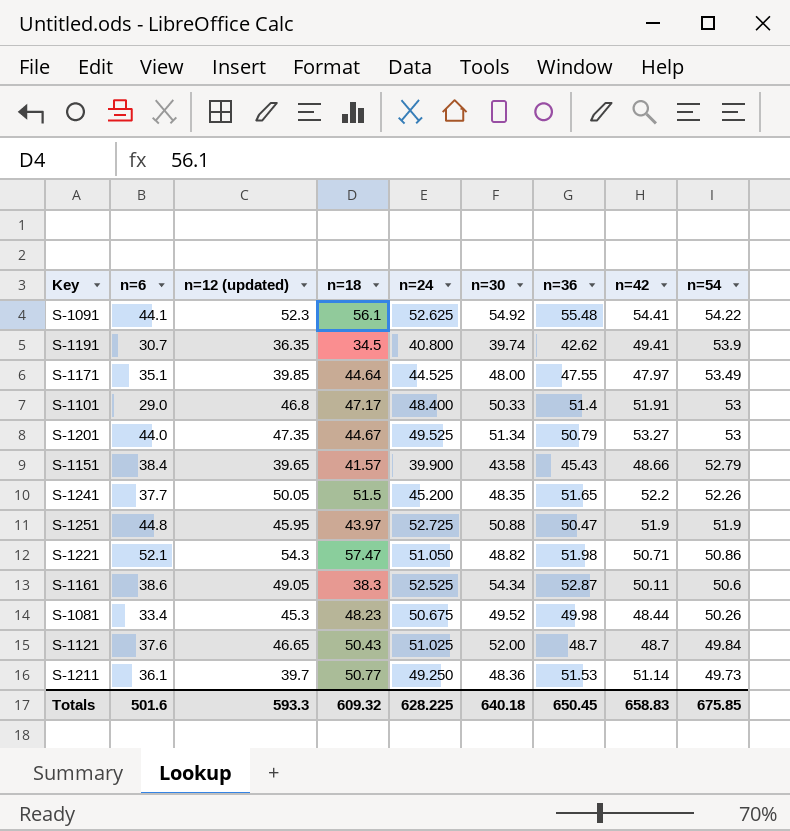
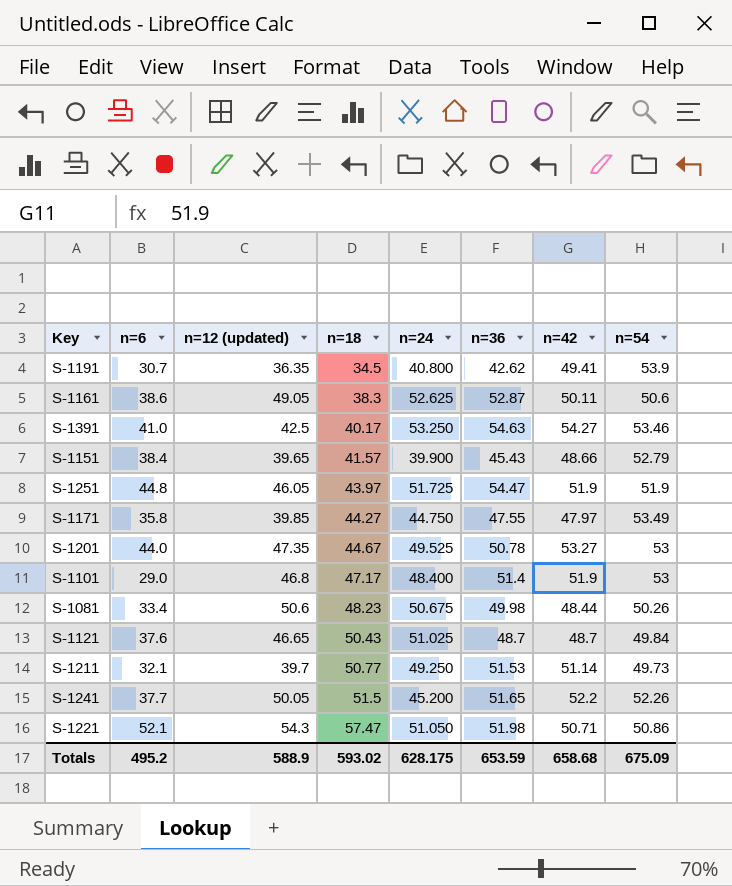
row order: n=54 descending -> n=18 ascending
column n=30 | position: 6 -> none
row S-1091: 44.1 | 52.3 | 56.1 | 52.625 | 54.92 | 55.48 | 54.41 | 54.22 -> none
S-1161 | n=24: 52.525 -> 52.625
row S-1391: none -> 41.0 | 42.5 | 40.17 | 53.250 | 54.63 | 54.27 | 53.46
S-1251 | n=12 (updated): 45.95 -> 46.05
S-1251 | n=24: 52.725 -> 51.725
S-1251 | n=36: 50.47 -> 54.47
S-1171 | n=6: 35.1 -> 35.8
S-1171 | n=18: 44.64 -> 44.27
S-1171 | n=24: 44.525 -> 44.750
S-1201 | n=36: 50.79 -> 50.78
S-1101 | n=42: 51.91 -> 51.9
S-1081 | n=12 (updated): 45.3 -> 50.6
S-1211 | n=6: 36.1 -> 32.1
Totals | n=6: 501.6 -> 495.2
Totals | n=12 (updated): 593.3 -> 588.9
Totals | n=18: 609.32 -> 593.02
Totals | n=24: 628.225 -> 628.175
Totals | n=36: 650.45 -> 653.59
Totals | n=42: 658.83 -> 658.68
Totals | n=54: 675.85 -> 675.09

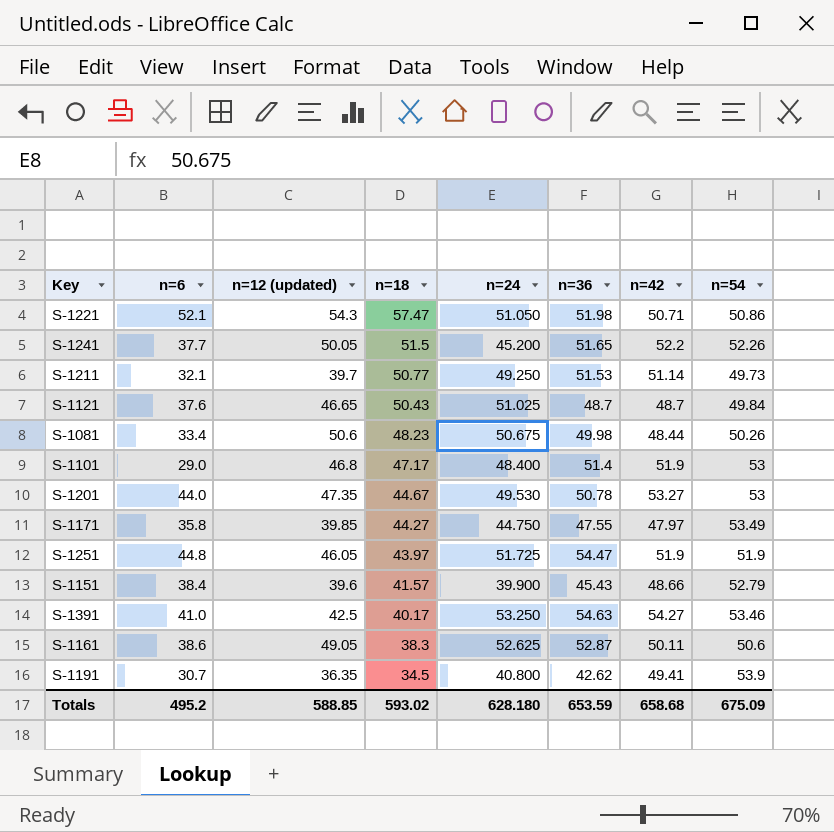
row order: n=18 ascending -> n=18 descending
S-1201 | n=24: 49.525 -> 49.530
S-1151 | n=12 (updated): 39.65 -> 39.6
Totals | n=12 (updated): 588.9 -> 588.85
Totals | n=24: 628.175 -> 628.180

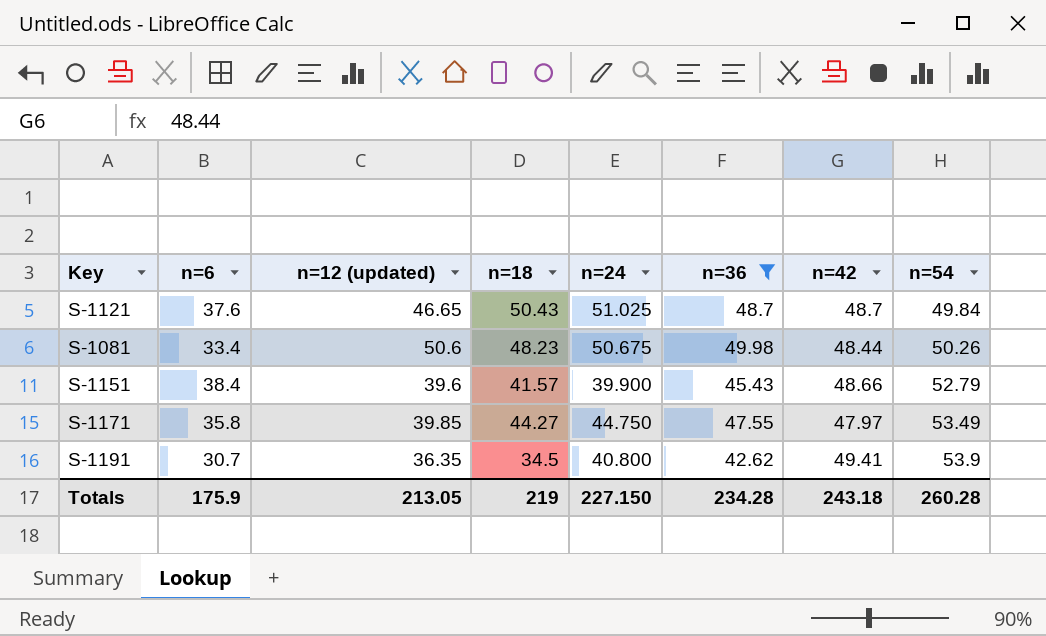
filter: none -> n=36 <= 49.98
row order: n=18 descending -> n=54 ascending
Totals | n=6: 495.2 -> 175.9
Totals | n=12 (updated): 588.85 -> 213.05
Totals | n=18: 593.02 -> 219
Totals | n=24: 628.180 -> 227.150
Totals | n=36: 653.59 -> 234.28
Totals | n=42: 658.68 -> 243.18
Totals | n=54: 675.09 -> 260.28

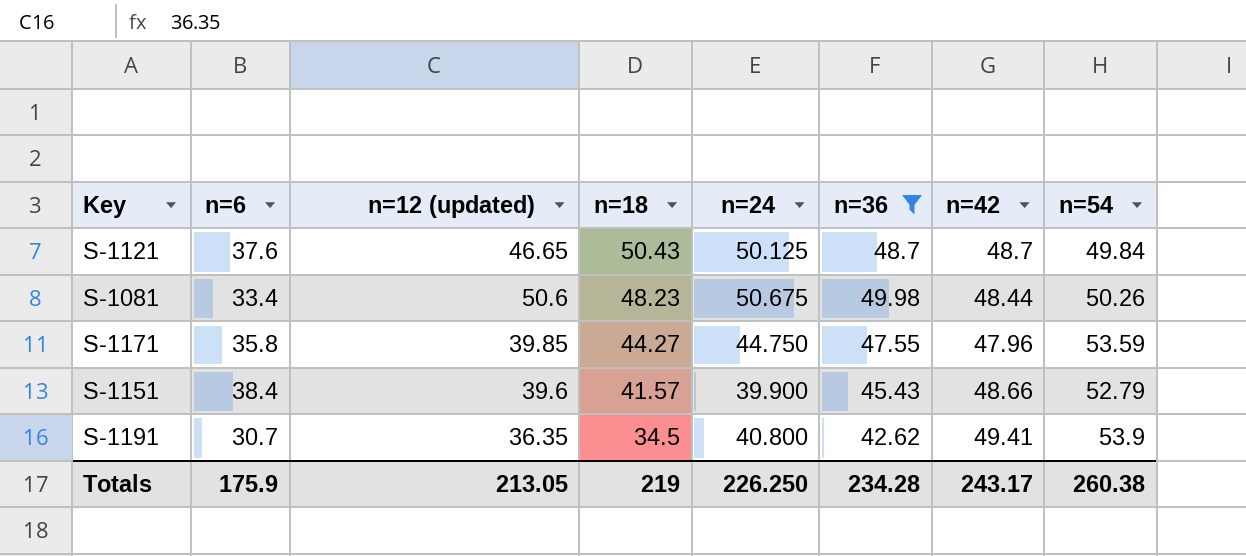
row order: n=54 ascending -> n=18 descending
S-1121 | n=24: 51.025 -> 50.125
S-1171 | n=42: 47.97 -> 47.96
S-1171 | n=54: 53.49 -> 53.59
Totals | n=24: 227.150 -> 226.250
Totals | n=42: 243.18 -> 243.17
Totals | n=54: 260.28 -> 260.38

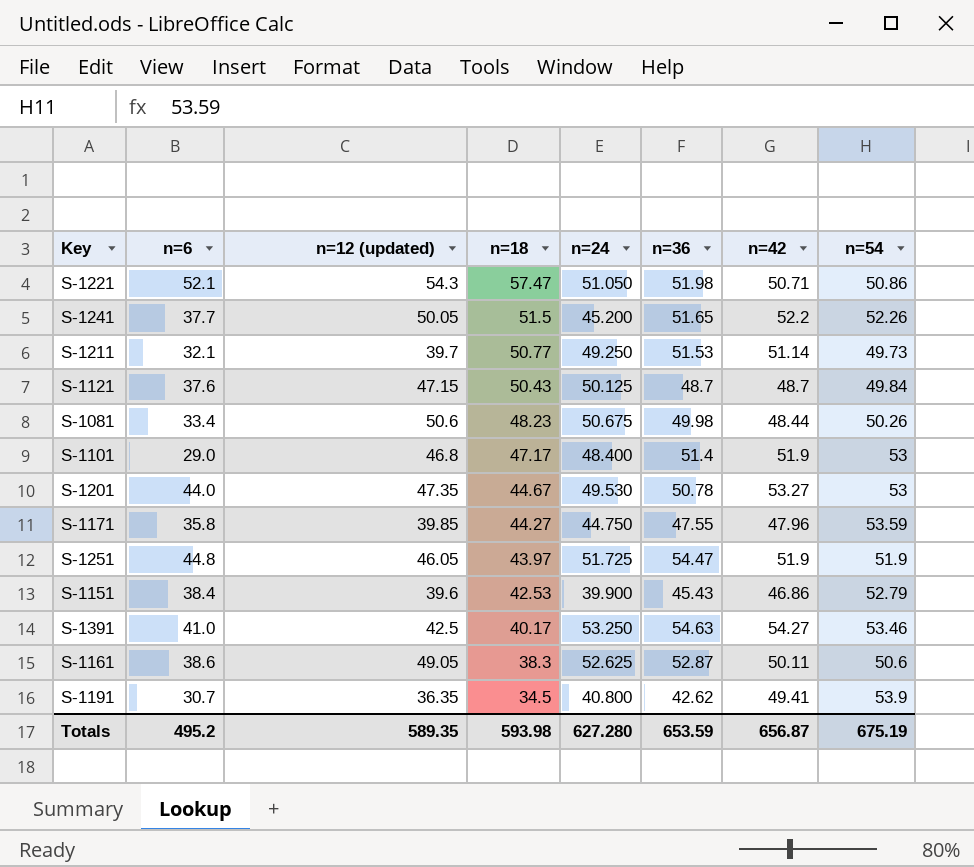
filter: n=36 <= 49.98 -> none
S-1121 | n=12 (updated): 46.65 -> 47.15
S-1151 | n=18: 41.57 -> 42.53
S-1151 | n=42: 48.66 -> 46.86
Totals | n=6: 175.9 -> 495.2
Totals | n=12 (updated): 213.05 -> 589.35
Totals | n=18: 219 -> 593.98
Totals | n=24: 226.250 -> 627.280
Totals | n=36: 234.28 -> 653.59
Totals | n=42: 243.17 -> 656.87
Totals | n=54: 260.38 -> 675.19

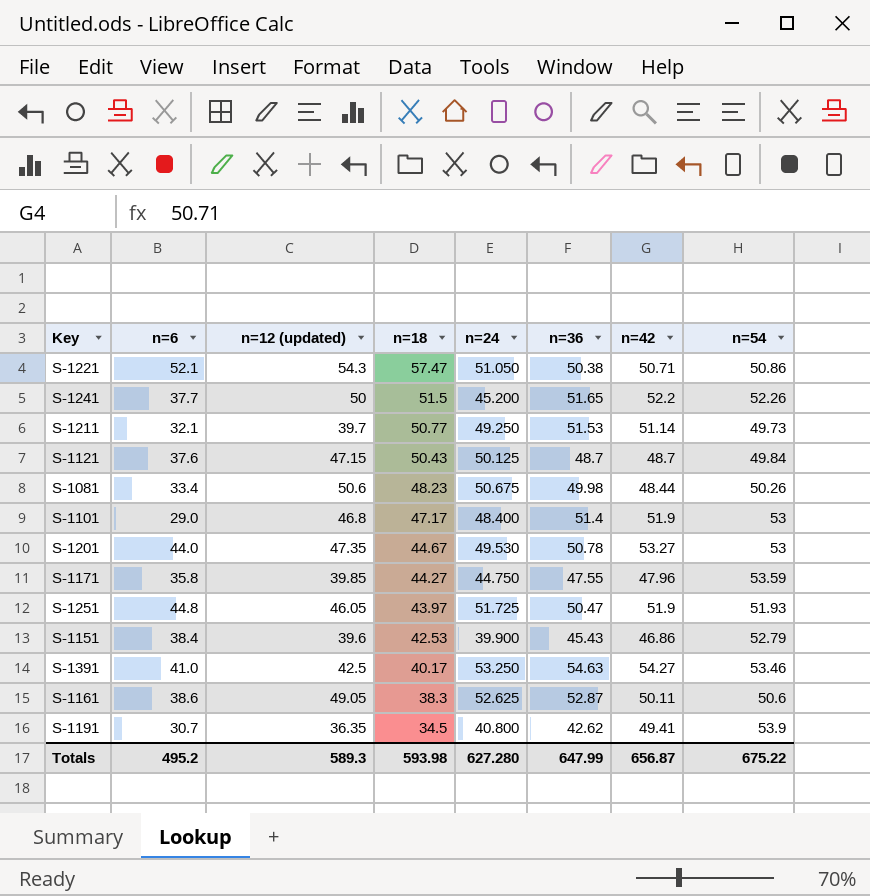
S-1221 | n=36: 51.98 -> 50.38
S-1241 | n=12 (updated): 50.05 -> 50
S-1251 | n=36: 54.47 -> 50.47
S-1251 | n=54: 51.9 -> 51.93
Totals | n=12 (updated): 589.35 -> 589.3
Totals | n=36: 653.59 -> 647.99
Totals | n=54: 675.19 -> 675.22

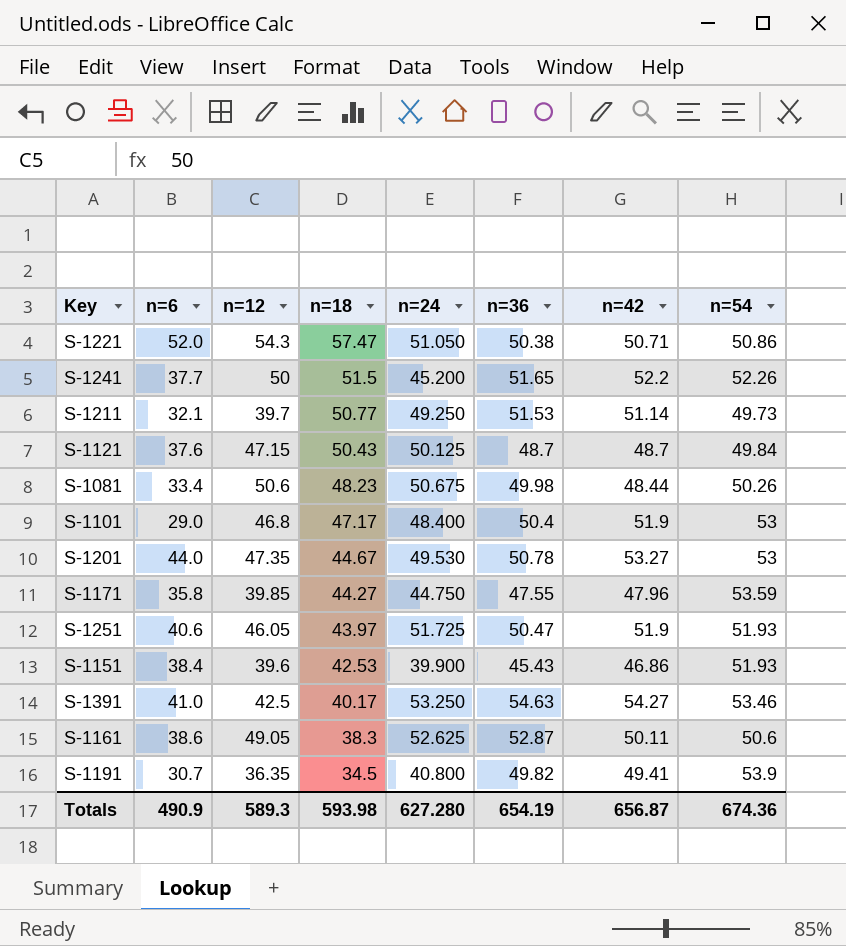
column name: n=12 (updated) -> n=12
S-1221 | n=6: 52.1 -> 52.0
S-1101 | n=36: 51.4 -> 50.4
S-1251 | n=6: 44.8 -> 40.6
S-1151 | n=54: 52.79 -> 51.93
S-1191 | n=36: 42.62 -> 49.82
Totals | n=6: 495.2 -> 490.9
Totals | n=36: 647.99 -> 654.19
Totals | n=54: 675.22 -> 674.36

